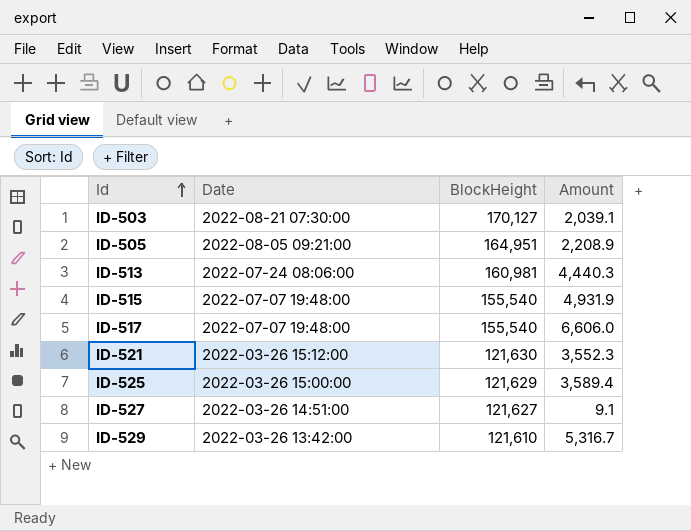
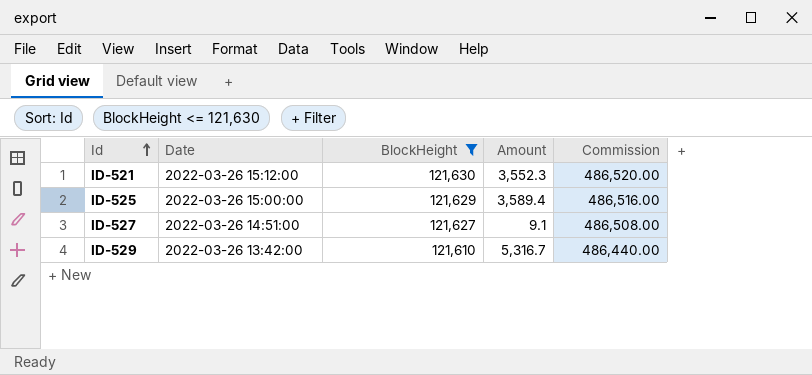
filter: none -> BlockHeight <= 121,630
column Commission | formula: none -> [BlockHeight] * 4

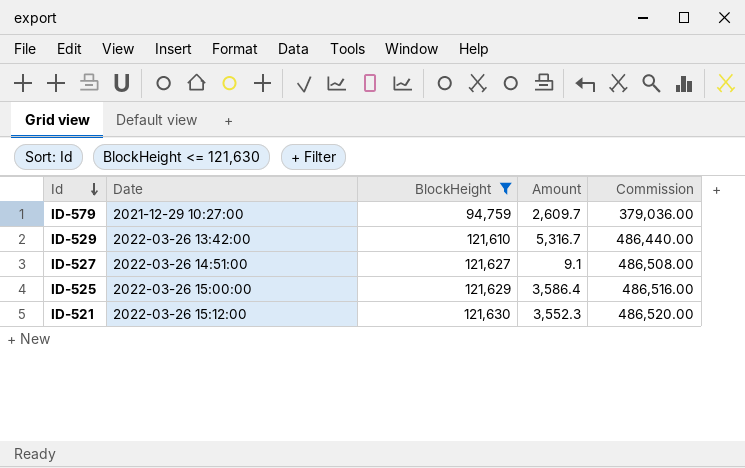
row order: Id ascending -> Id descending
row ID-579: none -> 2021-12-29 10:27:00 | 94,759 | 2,609.7 | 379,036.00
ID-525 | Amount: 3,589.4 -> 3,586.4

